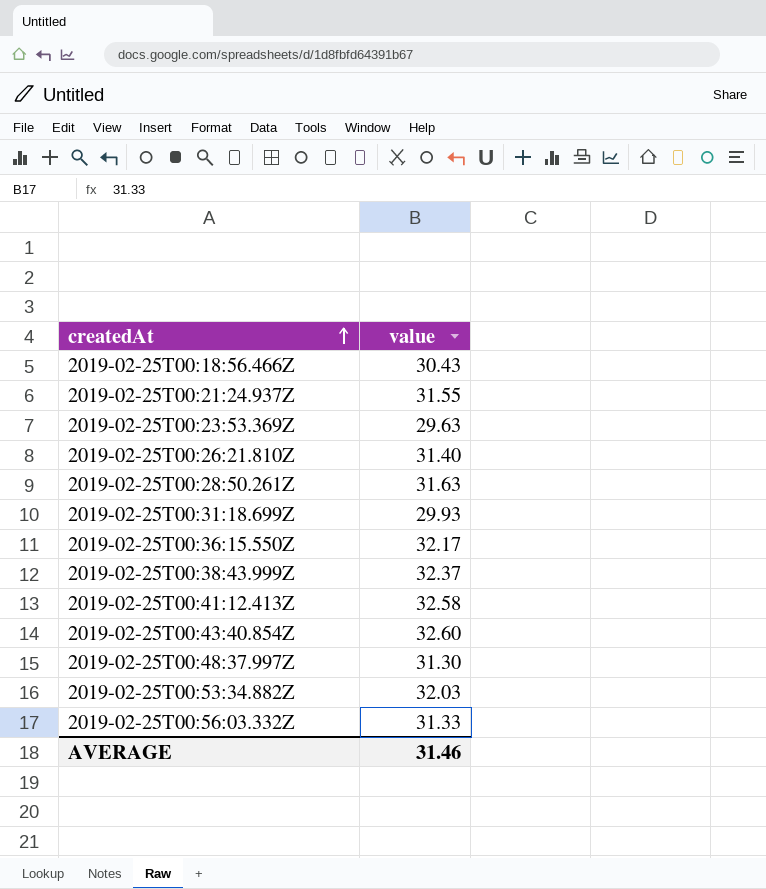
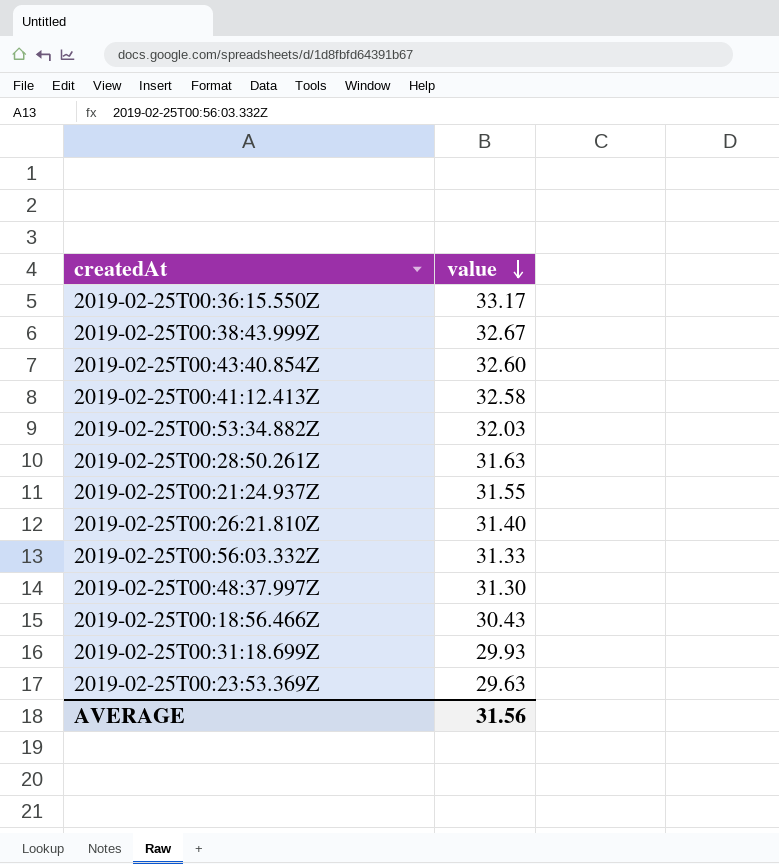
row order: createdAt ascending -> value descending
2019-02-25T00:36:15.550Z | value: 32.17 -> 33.17
2019-02-25T00:38:43.999Z | value: 32.37 -> 32.67
AVERAGE | value: 31.46 -> 31.56

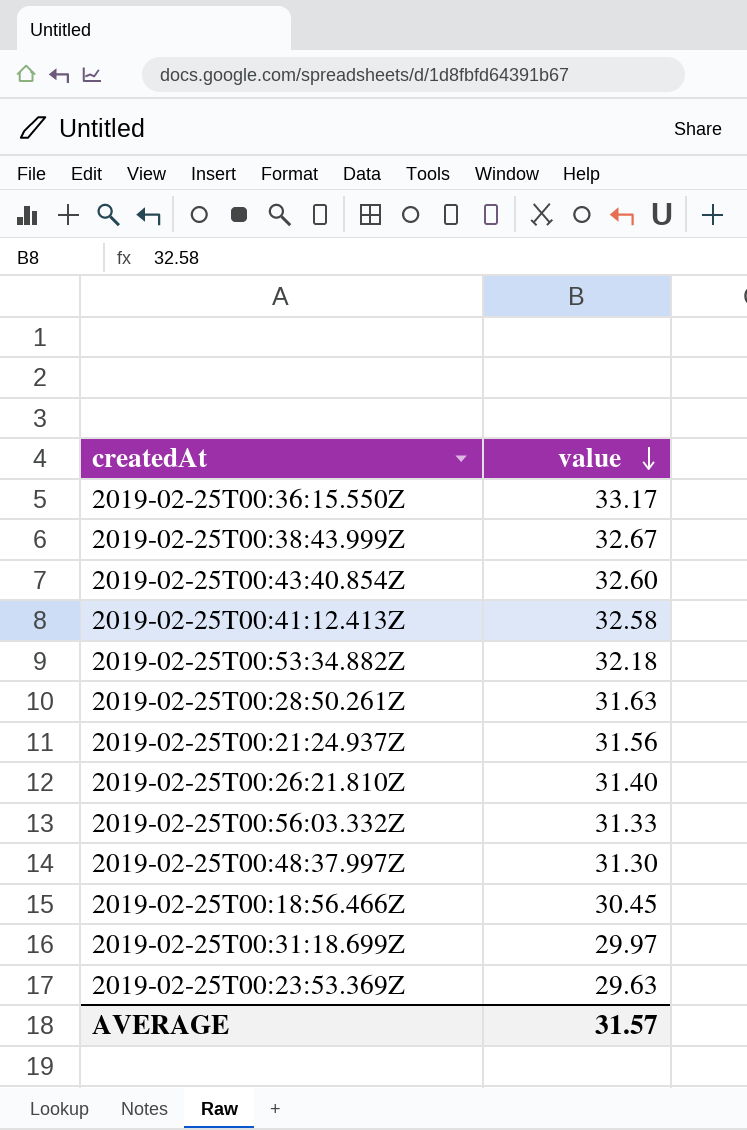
2019-02-25T00:53:34.882Z | value: 32.03 -> 32.18
2019-02-25T00:21:24.937Z | value: 31.55 -> 31.56
2019-02-25T00:18:56.466Z | value: 30.43 -> 30.45
2019-02-25T00:31:18.699Z | value: 29.93 -> 29.97
AVERAGE | value: 31.56 -> 31.57

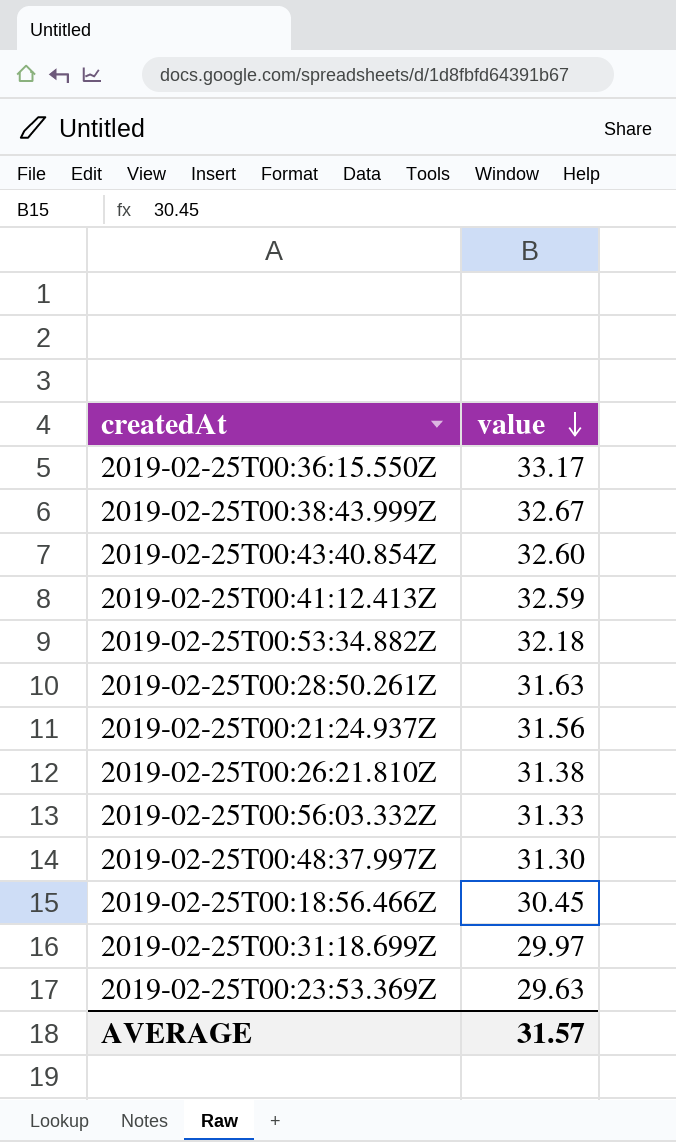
2019-02-25T00:41:12.413Z | value: 32.58 -> 32.59
2019-02-25T00:26:21.810Z | value: 31.40 -> 31.38

